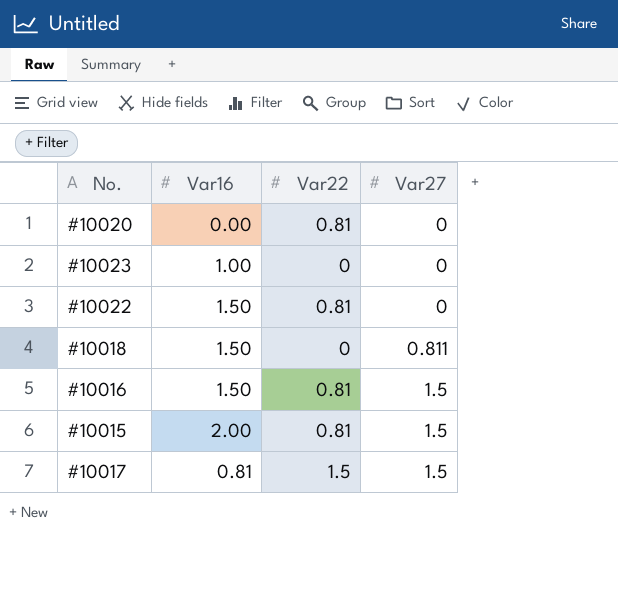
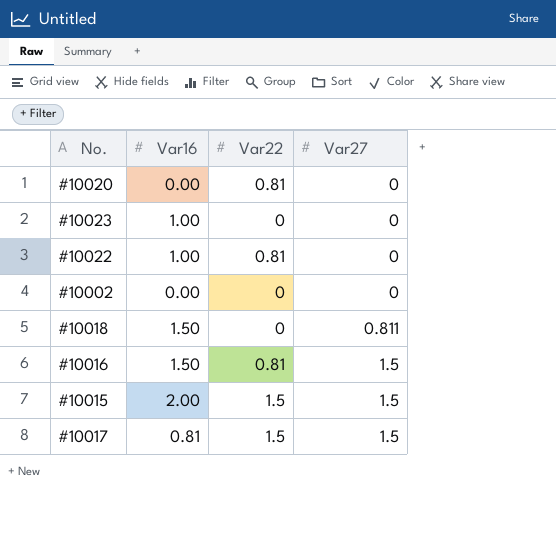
#10022 | Var16: 1.50 -> 1.00
row #10002: none -> 0.00 | 0 | 0
#10015 | Var22: 0.81 -> 1.5

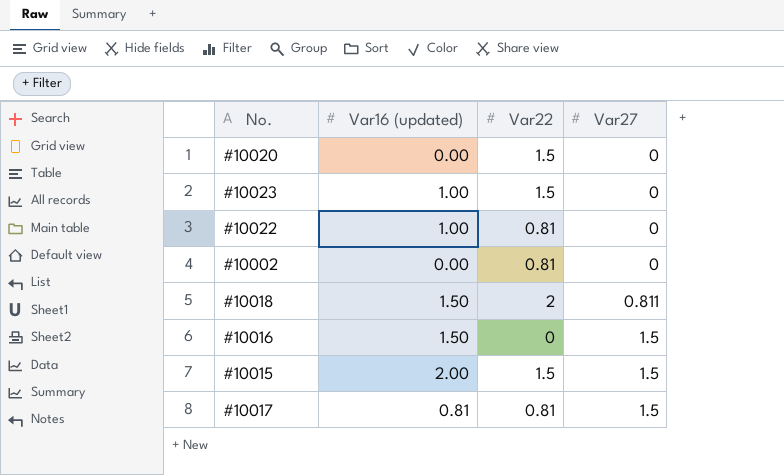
column name: Var16 -> Var16 (updated)
#10020 | Var22: 0.81 -> 1.5
#10023 | Var22: 0 -> 1.5
#10002 | Var22: 0 -> 0.81
#10018 | Var22: 0 -> 2
#10016 | Var22: 0.81 -> 0
#10017 | Var22: 1.5 -> 0.81

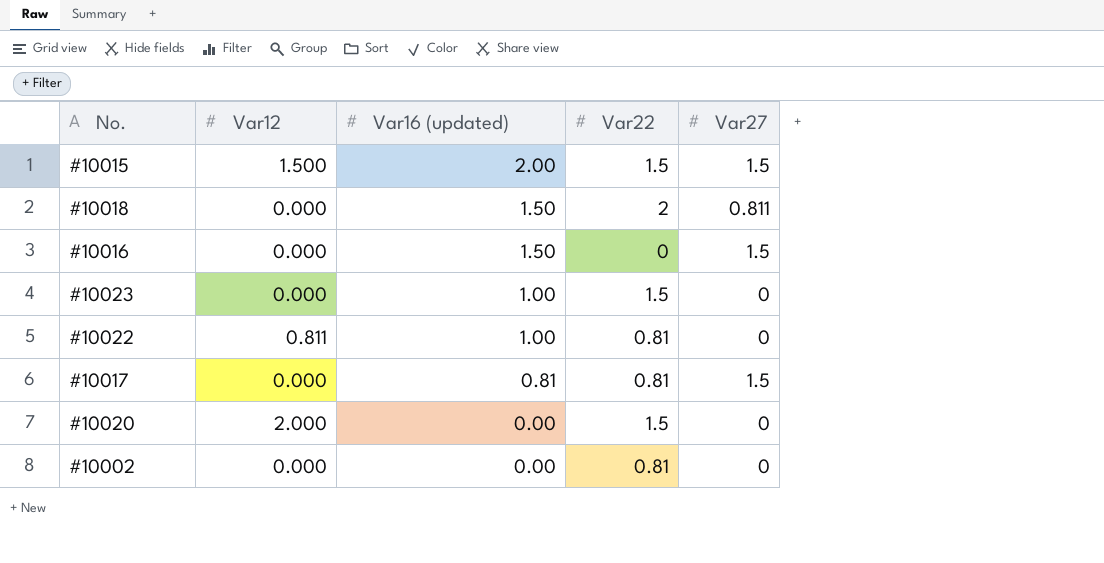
row order: Var27 ascending -> Var16 (updated) descending
column Var12 | position: none -> 2

